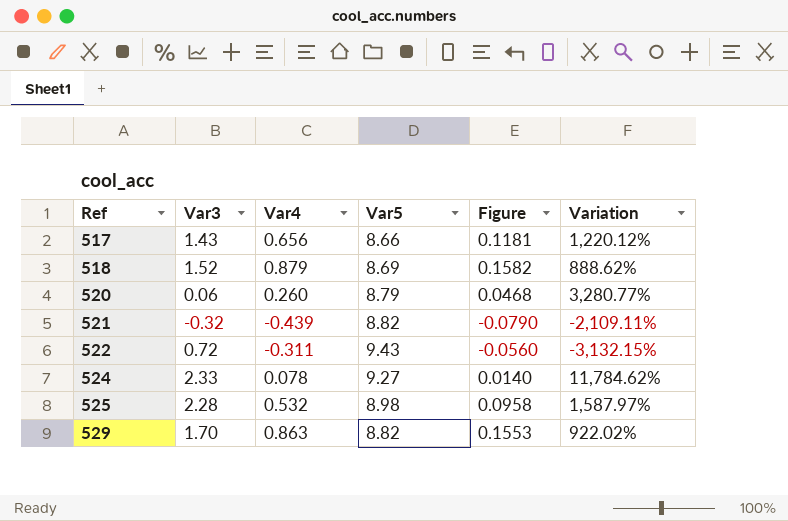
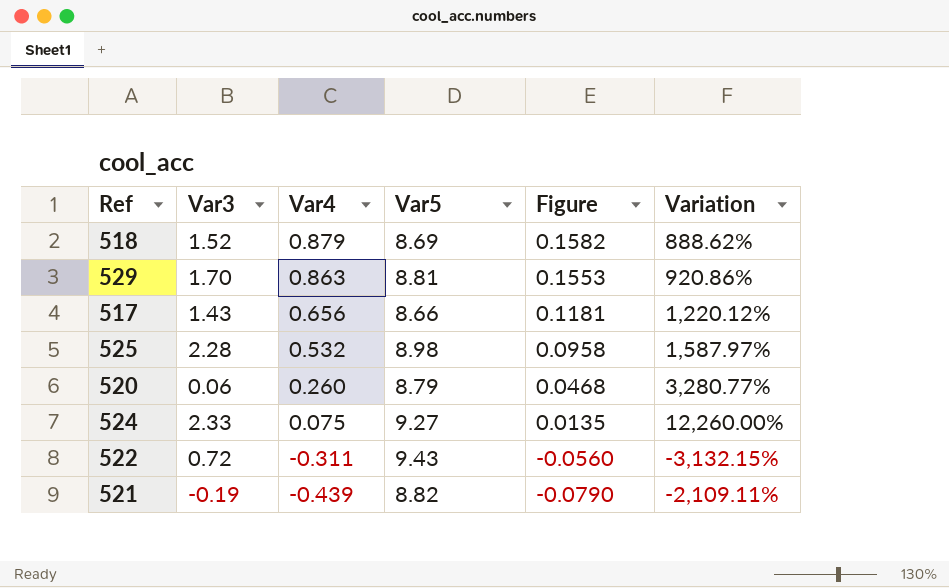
row order: Ref ascending -> Var4 descending
529 | Var5: 8.82 -> 8.81
529 | Variation: 922.02% -> 920.86%
524 | Var4: 0.078 -> 0.075
524 | Figure: 0.0140 -> 0.0135
524 | Variation: 11,784.62% -> 12,260.00%
521 | Var3: -0.32 -> -0.19

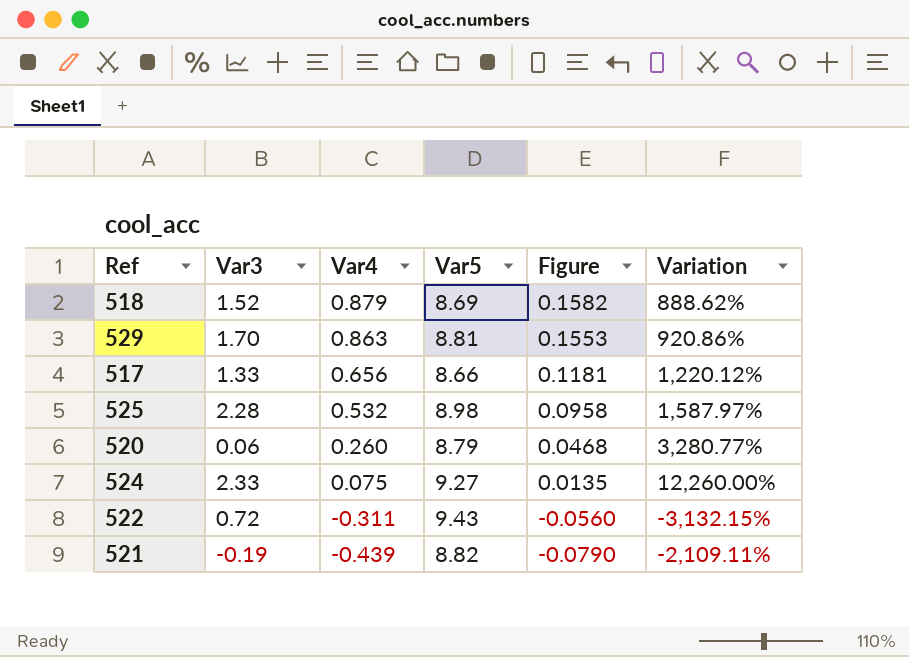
517 | Var3: 1.43 -> 1.33

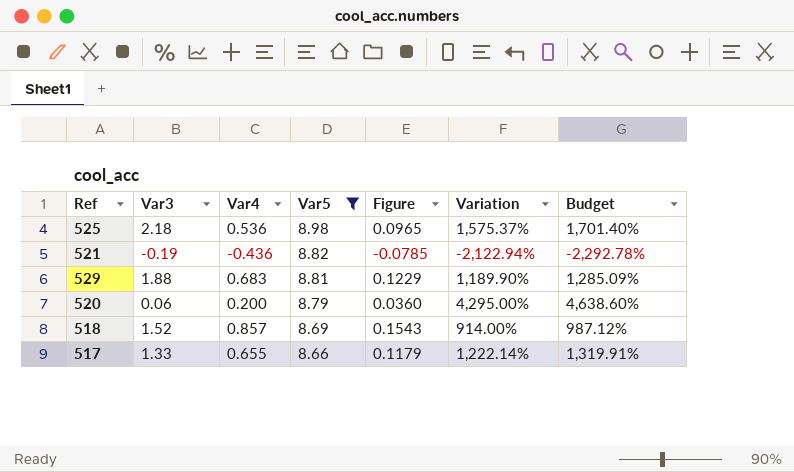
filter: none -> Var5 <= 8.98
row order: Var4 descending -> Var5 descending
column Budget | formula: none -> [Variation] * 1.08
525 | Var3: 2.28 -> 2.18
525 | Var4: 0.532 -> 0.536
525 | Figure: 0.0958 -> 0.0965
525 | Variation: 1,587.97% -> 1,575.37%
521 | Var4: -0.439 -> -0.436
521 | Figure: -0.0790 -> -0.0785
521 | Variation: -2,109.11% -> -2,122.94%
529 | Var3: 1.70 -> 1.88
529 | Var4: 0.863 -> 0.683
529 | Figure: 0.1553 -> 0.1229
529 | Variation: 920.86% -> 1,189.90%
520 | Var4: 0.260 -> 0.200
520 | Figure: 0.0468 -> 0.0360
520 | Variation: 3,280.77% -> 4,295.00%
518 | Var4: 0.879 -> 0.857
518 | Figure: 0.1582 -> 0.1543
518 | Variation: 888.62% -> 914.00%
517 | Var4: 0.656 -> 0.655
517 | Figure: 0.1181 -> 0.1179
517 | Variation: 1,220.12% -> 1,222.14%

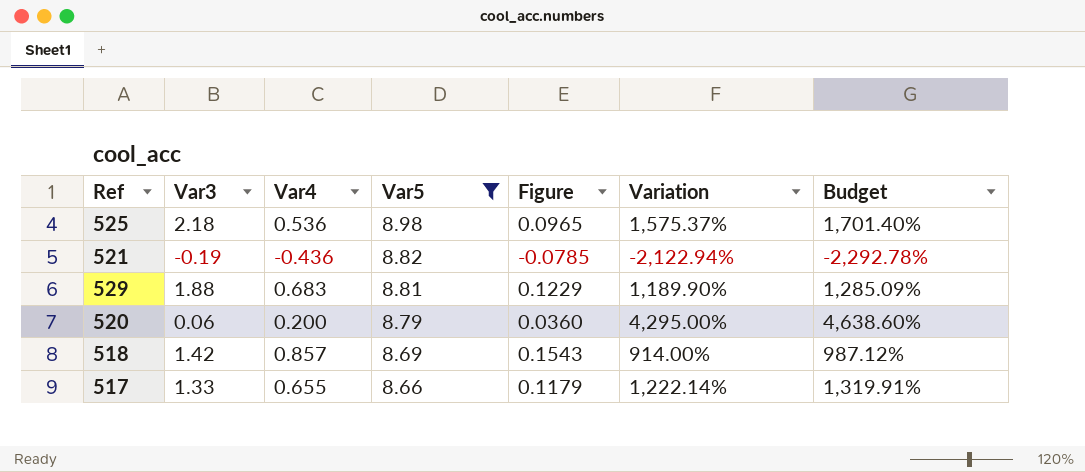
518 | Var3: 1.52 -> 1.42

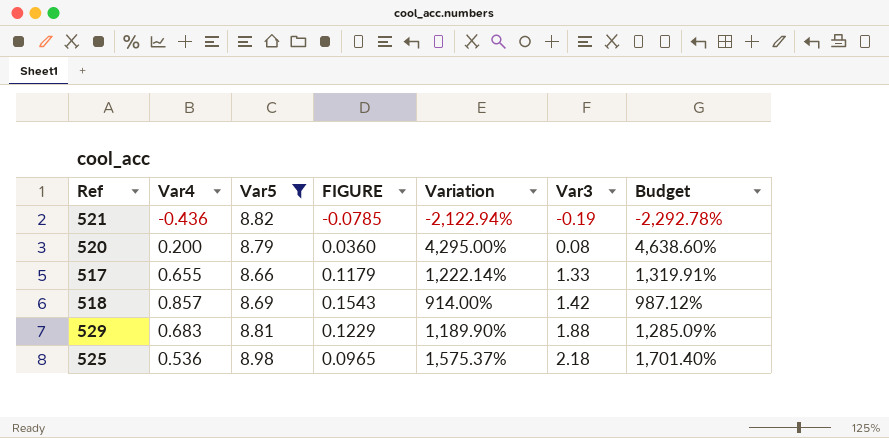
row order: Var5 descending -> Var3 ascending
column name: Figure -> FIGURE
column Var3 | position: 2 -> 6
520 | Var3: 0.06 -> 0.08

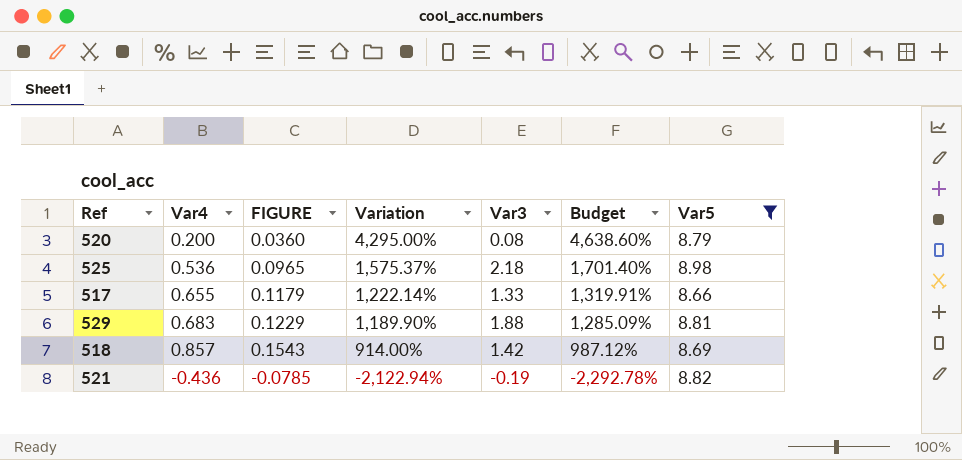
row order: Var3 ascending -> Variation descending
column Var5 | position: 3 -> 7

